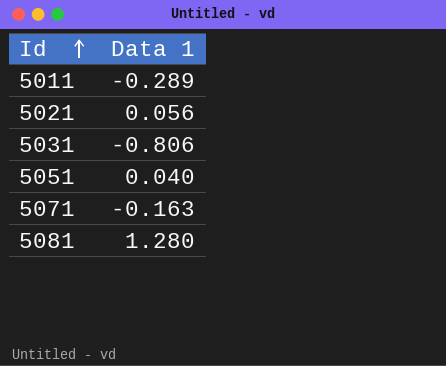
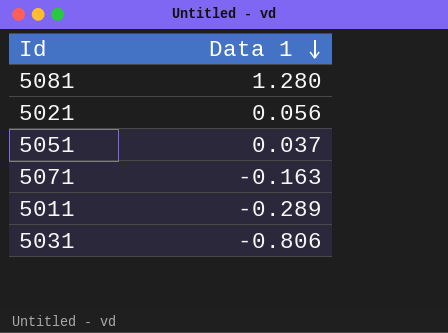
row order: Id ascending -> Data 1 descending
5051 | Data 1: 0.040 -> 0.037

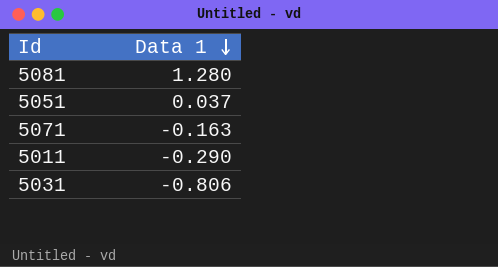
row 5021: 0.056 -> none
5011 | Data 1: -0.289 -> -0.290

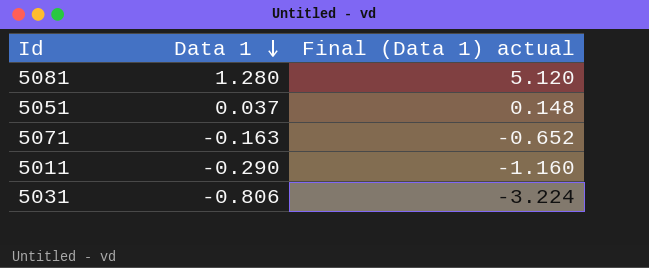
column Final (Data 1) actual | formula: none -> [Data 1] * 4

